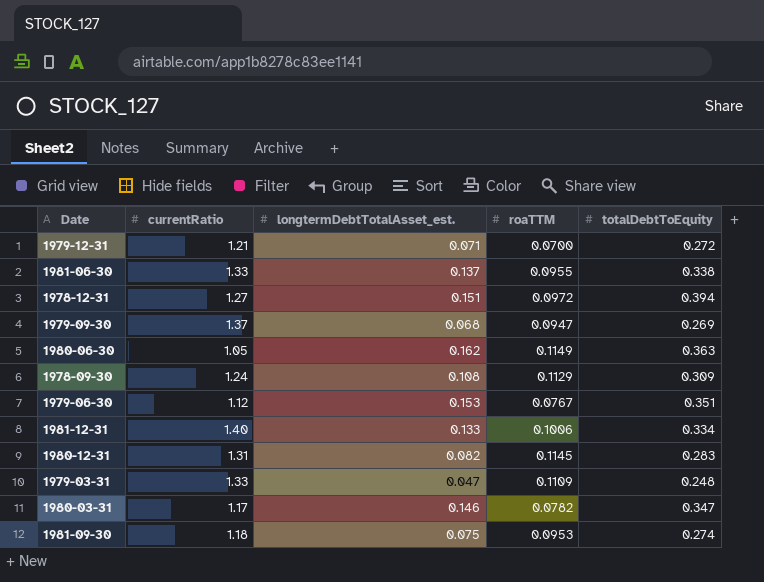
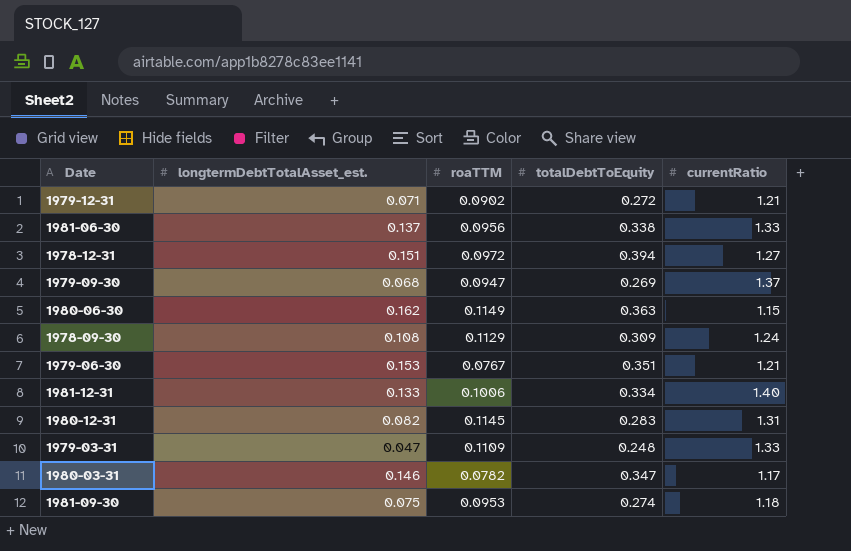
column currentRatio | position: 2 -> 5
1979-12-31 | roaTTM: 0.0700 -> 0.0902
1981-06-30 | roaTTM: 0.0955 -> 0.0956
1980-06-30 | currentRatio: 1.05 -> 1.15
1979-06-30 | currentRatio: 1.12 -> 1.21

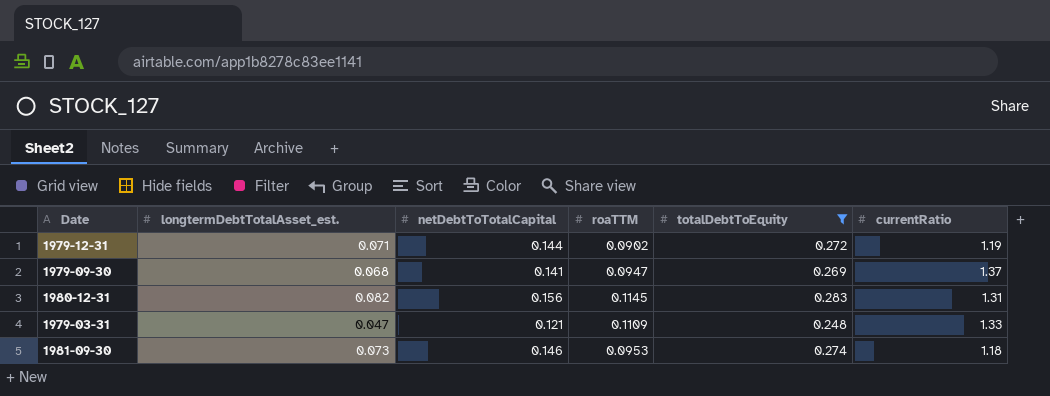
filter: none -> totalDebtToEquity <= 0.283
column netDebtToTotalCapital | position: none -> 3
1979-12-31 | currentRatio: 1.21 -> 1.19
1981-09-30 | longtermDebtTotalAsset_est.: 0.075 -> 0.073

